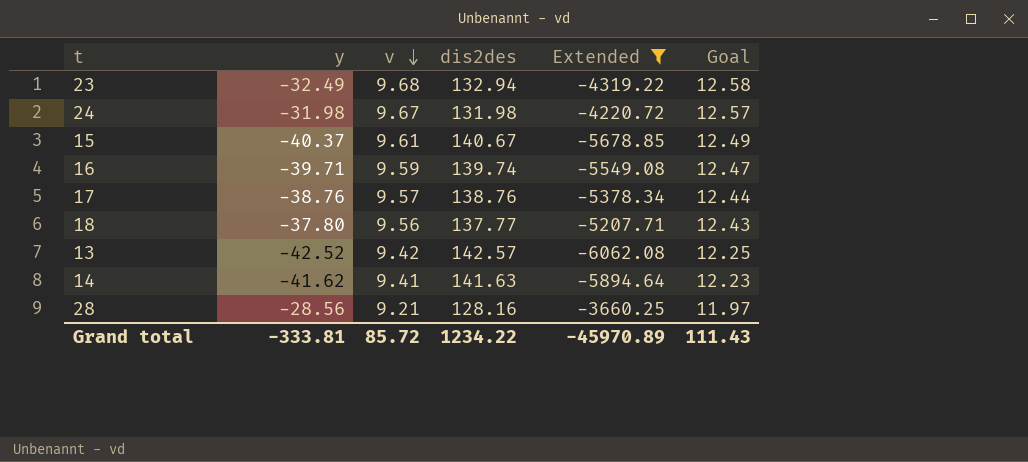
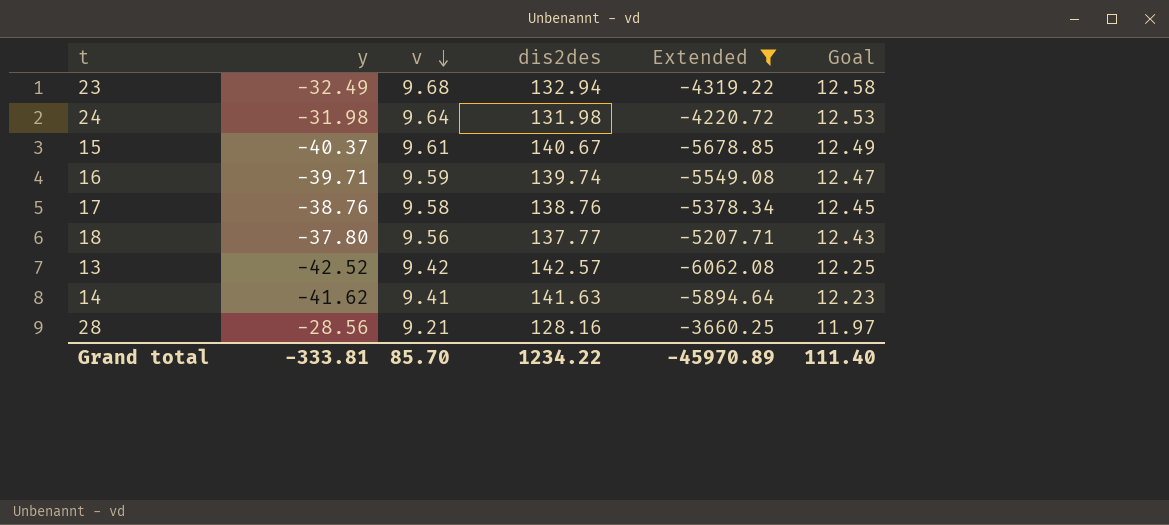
24 | v: 9.67 -> 9.64
24 | Goal: 12.57 -> 12.53
17 | v: 9.57 -> 9.58
17 | Goal: 12.44 -> 12.45
Grand total | v: 85.72 -> 85.70
Grand total | Goal: 111.43 -> 111.40

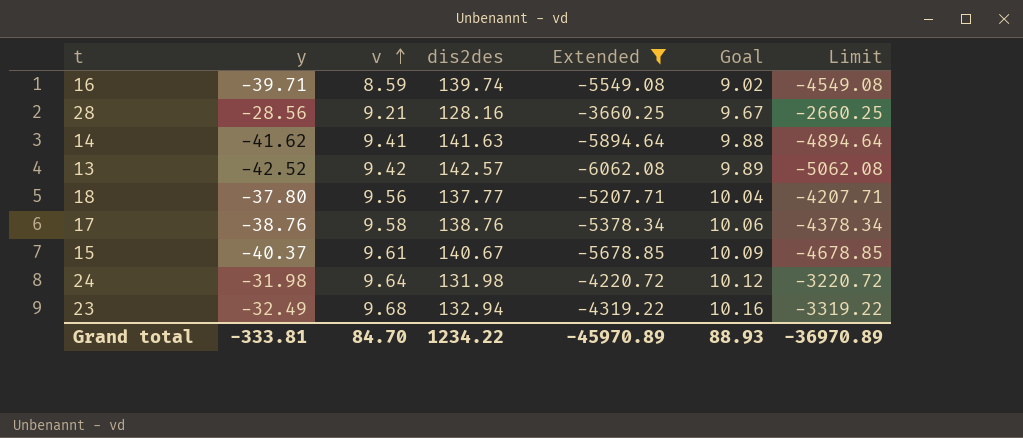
row order: v descending -> v ascending
column Goal | formula: [v] * 1.3 -> [v] * 1.05
column Limit | formula: none -> [Extended] + 1000
16 | v: 9.59 -> 8.59
Grand total | v: 85.70 -> 84.70
Grand total | Goal: 111.40 -> 88.93

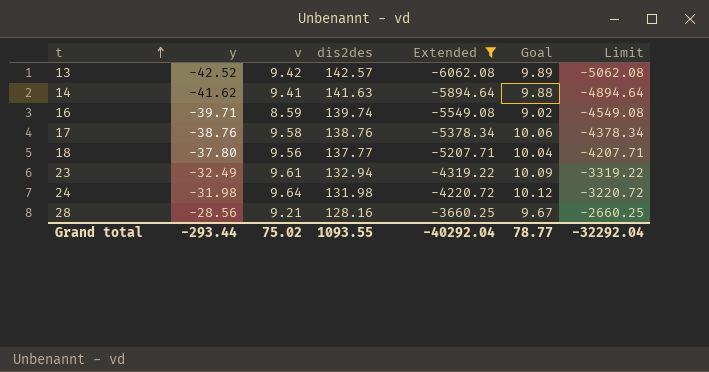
row order: v ascending -> t ascending
row 15: -40.37 | 9.61 | 140.67 | -5678.85 | 10.09 | -4678.85 -> none
23 | v: 9.68 -> 9.61
23 | Goal: 10.16 -> 10.09
Grand total | y: -333.81 -> -293.44
Grand total | v: 84.70 -> 75.02
Grand total | dis2des: 1234.22 -> 1093.55
Grand total | Extended: -45970.89 -> -40292.04
Grand total | Goal: 88.93 -> 78.77
Grand total | Limit: -36970.89 -> -32292.04

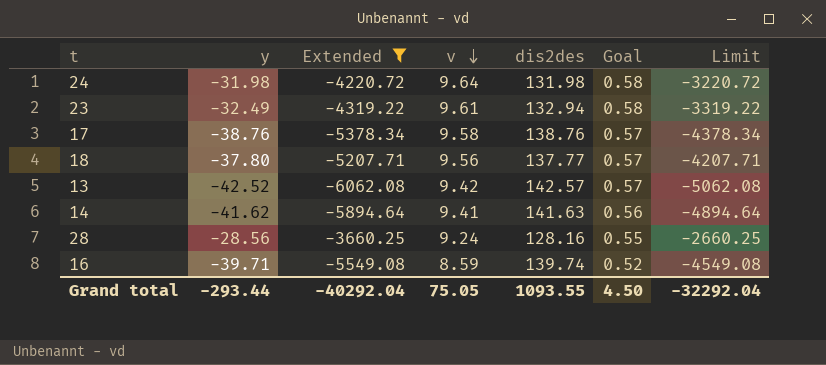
row order: t ascending -> v descending
column Extended | position: 5 -> 3
column Goal | formula: [v] * 1.05 -> [v] * 0.06
28 | v: 9.21 -> 9.24
Grand total | v: 75.02 -> 75.05
Grand total | Goal: 78.77 -> 4.50

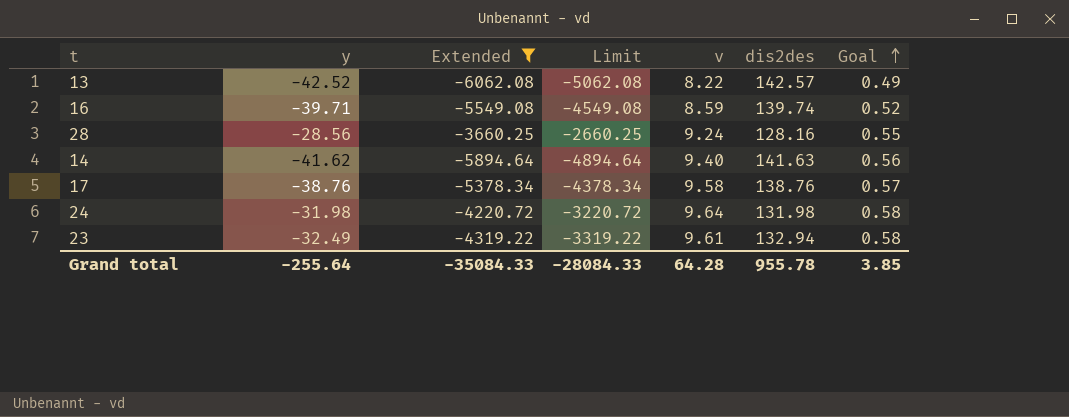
row order: v descending -> Goal ascending
column Limit | position: 7 -> 4
row 18: -37.80 | -5207.71 | 9.56 | 137.77 | 0.57 | -4207.71 -> none
13 | v: 9.42 -> 8.22
13 | Goal: 0.57 -> 0.49
14 | v: 9.41 -> 9.40
Grand total | y: -293.44 -> -255.64
Grand total | Extended: -40292.04 -> -35084.33
Grand total | Limit: -32292.04 -> -28084.33
Grand total | v: 75.05 -> 64.28
Grand total | dis2des: 1093.55 -> 955.78
Grand total | Goal: 4.50 -> 3.85

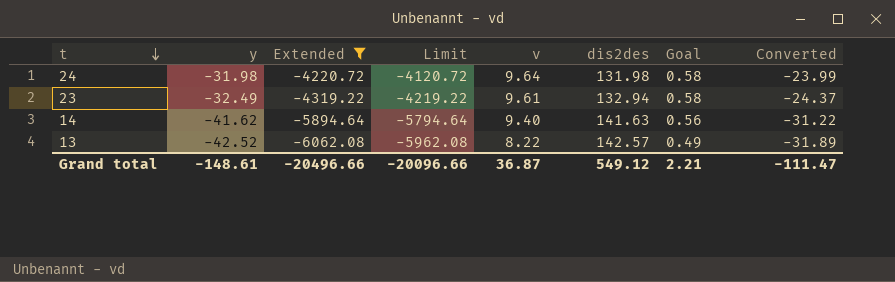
row order: Goal ascending -> t descending
column Limit | formula: [Extended] + 1000 -> [Extended] + 100
column Converted | formula: none -> [y] * 0.75
row 16: -39.71 | -5549.08 | -4549.08 | 8.59 | 139.74 | 0.52 -> none
row 28: -28.56 | -3660.25 | -2660.25 | 9.24 | 128.16 | 0.55 -> none
row 17: -38.76 | -5378.34 | -4378.34 | 9.58 | 138.76 | 0.57 -> none
Grand total | y: -255.64 -> -148.61
Grand total | Extended: -35084.33 -> -20496.66
Grand total | Limit: -28084.33 -> -20096.66
Grand total | v: 64.28 -> 36.87
Grand total | dis2des: 955.78 -> 549.12
Grand total | Goal: 3.85 -> 2.21

